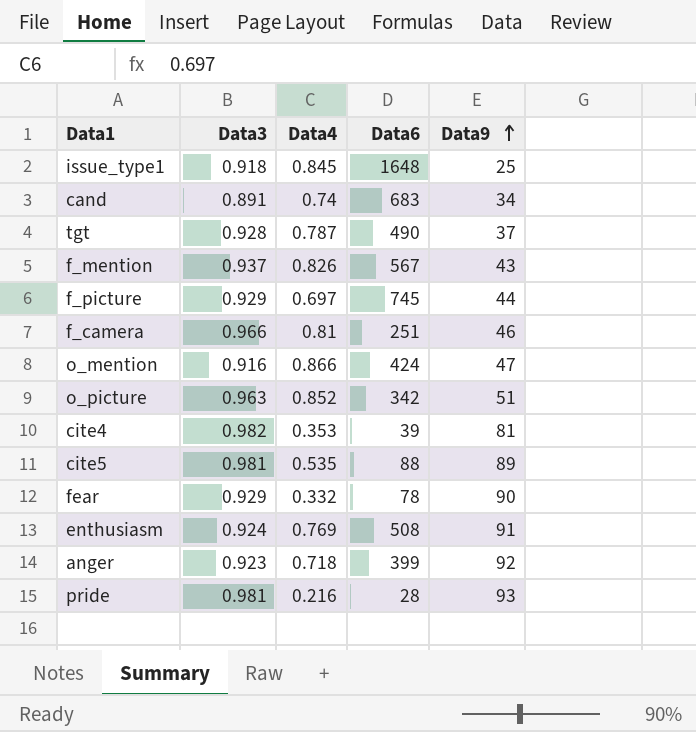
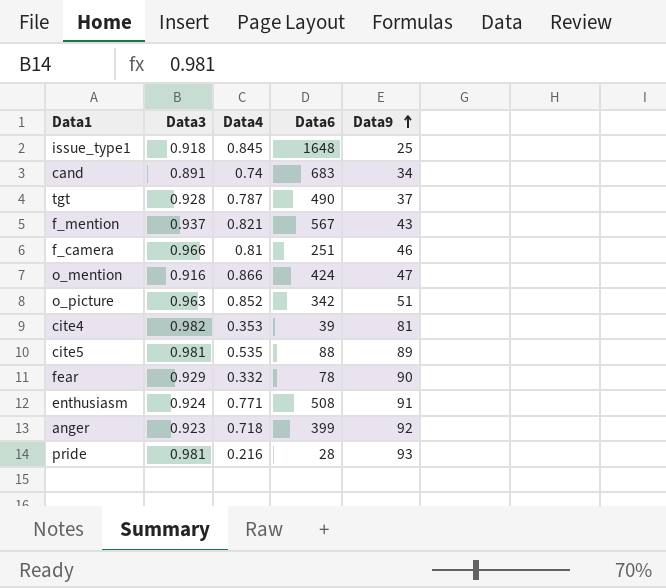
row f_picture: 0.929 | 0.697 | 745 | 44 -> none
f_mention | Data4: 0.826 -> 0.821
enthusiasm | Data4: 0.769 -> 0.771

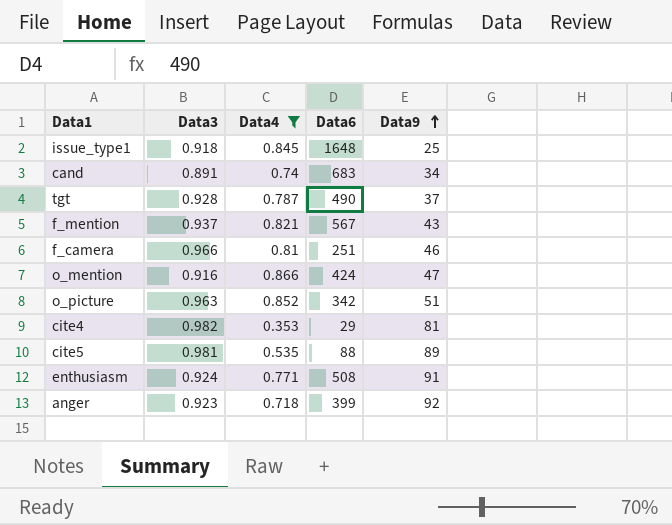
filter: none -> Data4 >= 0.353
cite4 | Data6: 39 -> 29

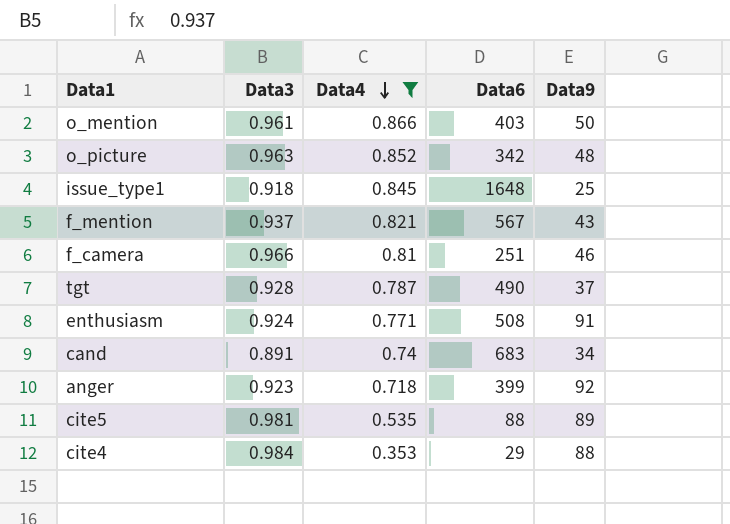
row order: Data9 ascending -> Data4 descending
o_mention | Data3: 0.916 -> 0.961
o_mention | Data6: 424 -> 403
o_mention | Data9: 47 -> 50
o_picture | Data9: 51 -> 48
cite4 | Data3: 0.982 -> 0.984
cite4 | Data9: 81 -> 88

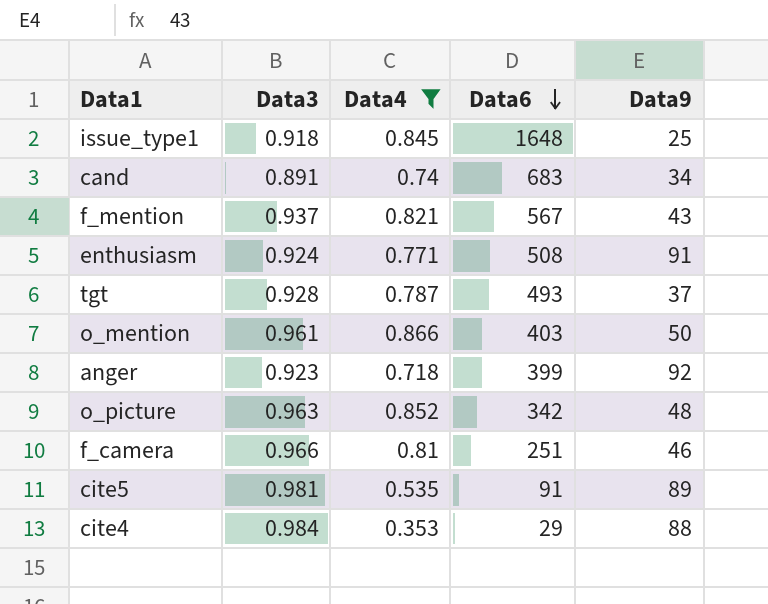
row order: Data4 descending -> Data6 descending
tgt | Data6: 490 -> 493
cite5 | Data6: 88 -> 91

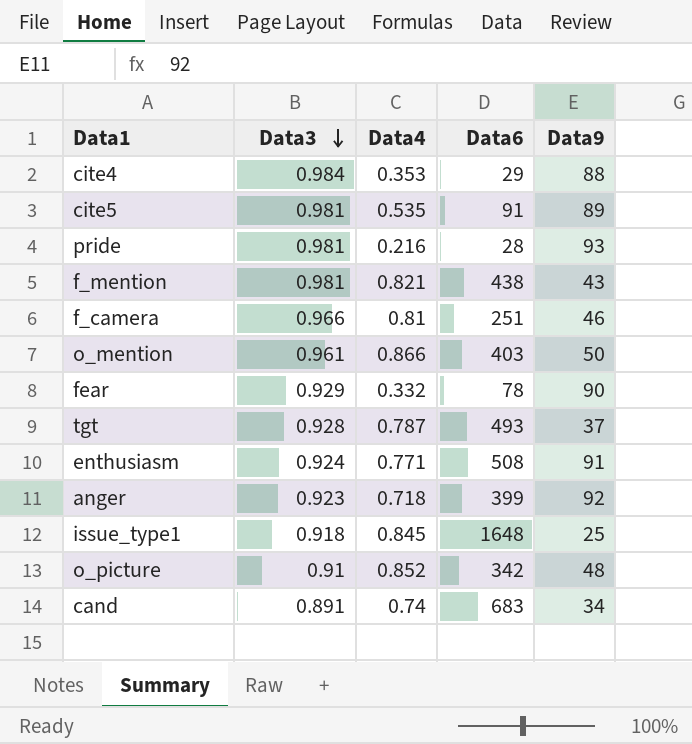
filter: Data4 >= 0.353 -> none
row order: Data6 descending -> Data3 descending
f_mention | Data3: 0.937 -> 0.981
f_mention | Data6: 567 -> 438
o_picture | Data3: 0.963 -> 0.91

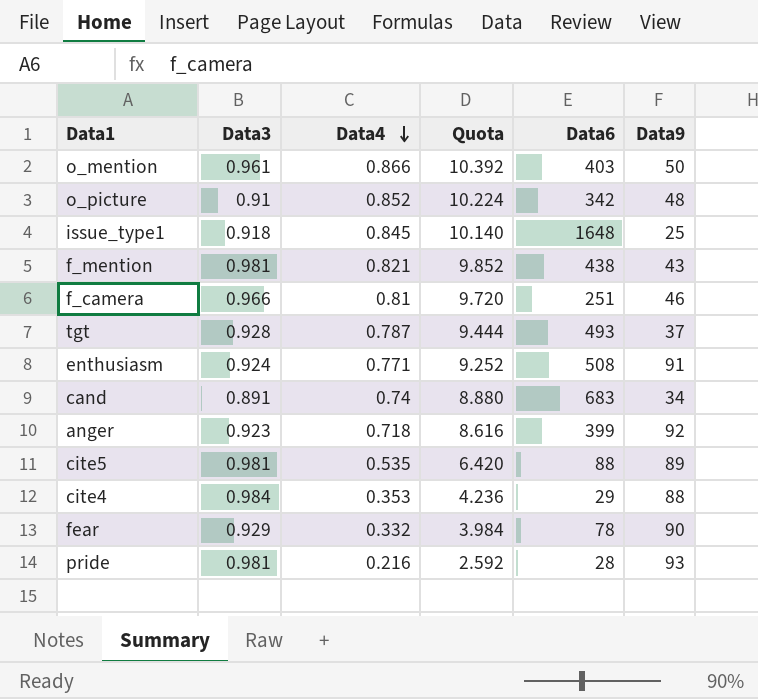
row order: Data3 descending -> Data4 descending
column Quota | formula: none -> [Data4] * 12
cite5 | Data6: 91 -> 88

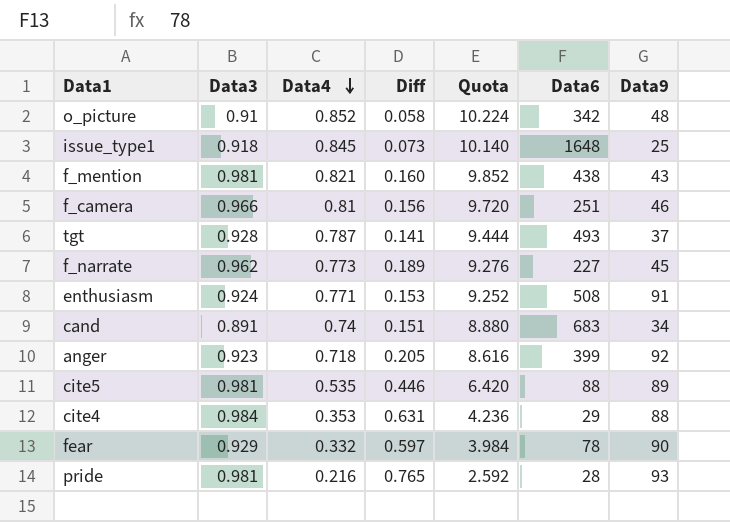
column Diff | formula: none -> [Data3] - [Data4]
row o_mention: 0.961 | 0.866 | 10.392 | 403 | 50 -> none
row f_narrate: none -> 0.962 | 0.773 | 0.189 | 9.276 | 227 | 45

